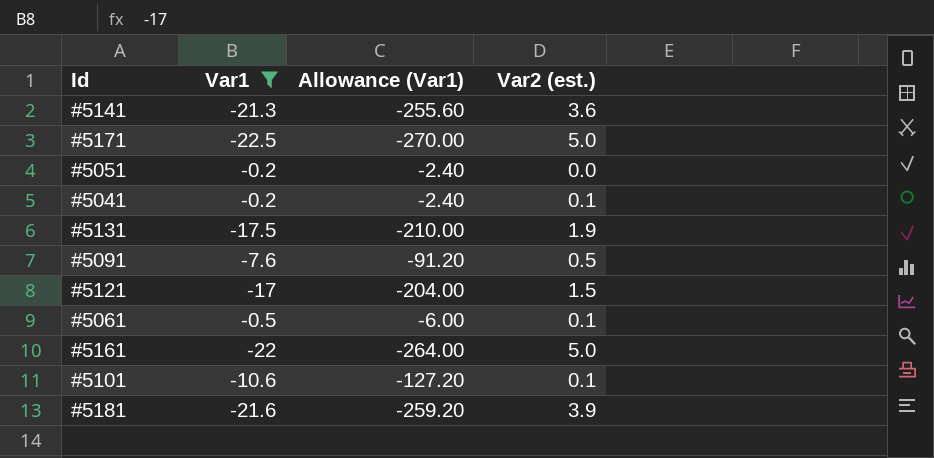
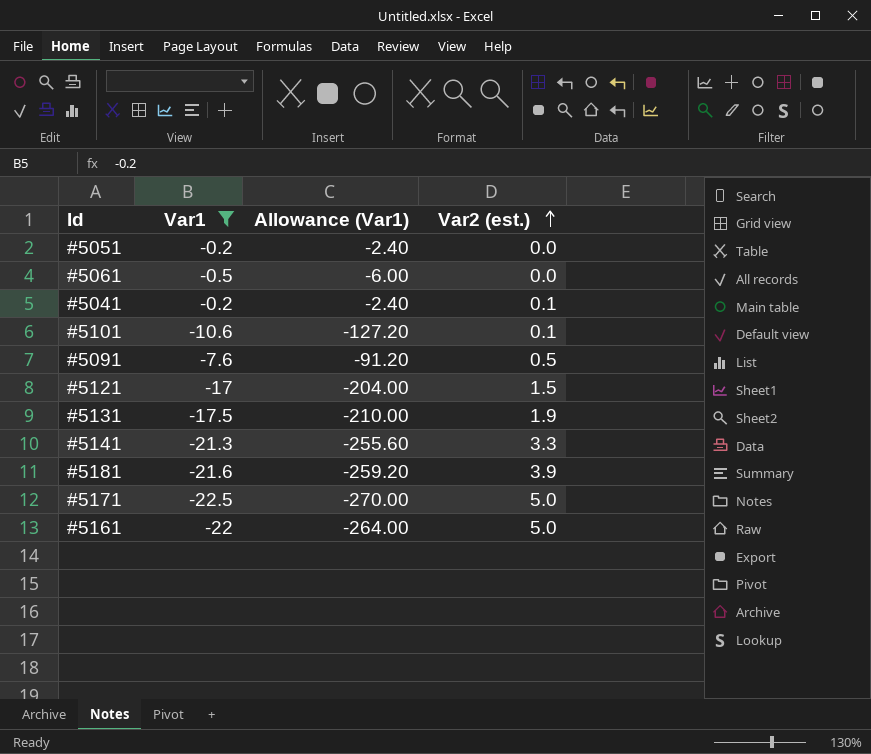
row order: none -> Var2 (est.) ascending
#5061 | Var2 (est.): 0.1 -> 0.0
#5141 | Var2 (est.): 3.6 -> 3.3

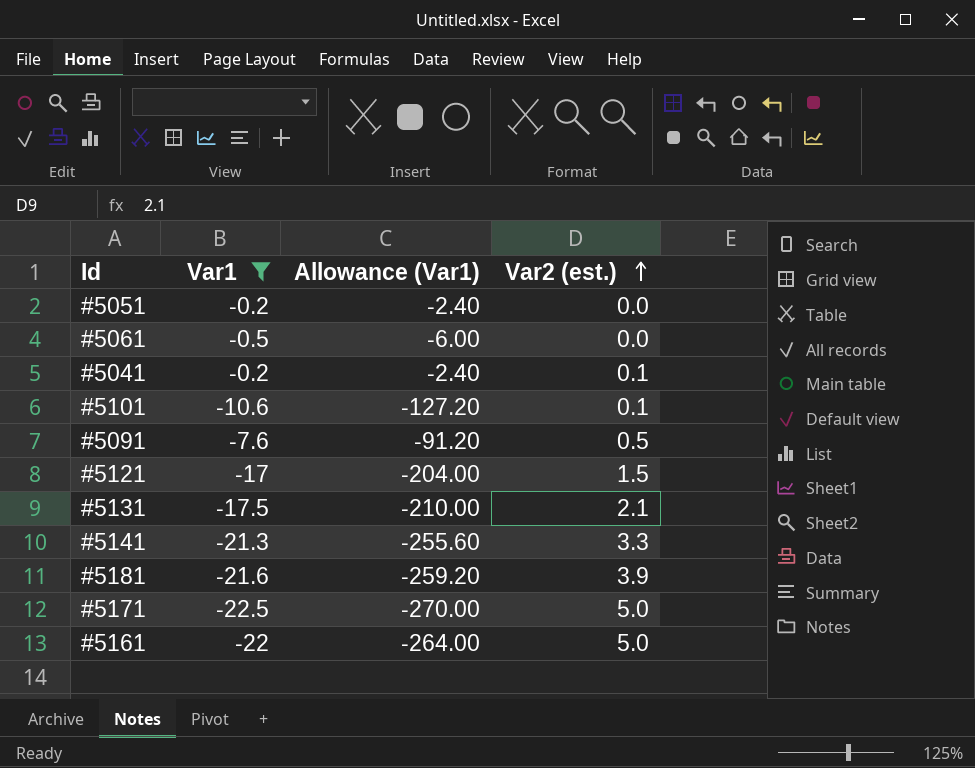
#5131 | Var2 (est.): 1.9 -> 2.1

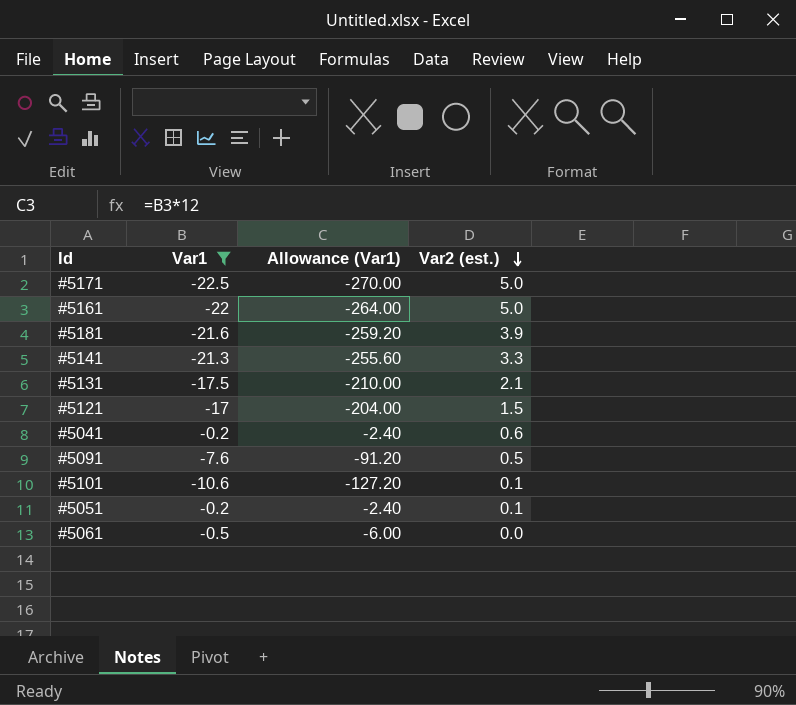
row order: Var2 (est.) ascending -> Var2 (est.) descending
#5041 | Var2 (est.): 0.1 -> 0.6
#5051 | Var2 (est.): 0.0 -> 0.1

